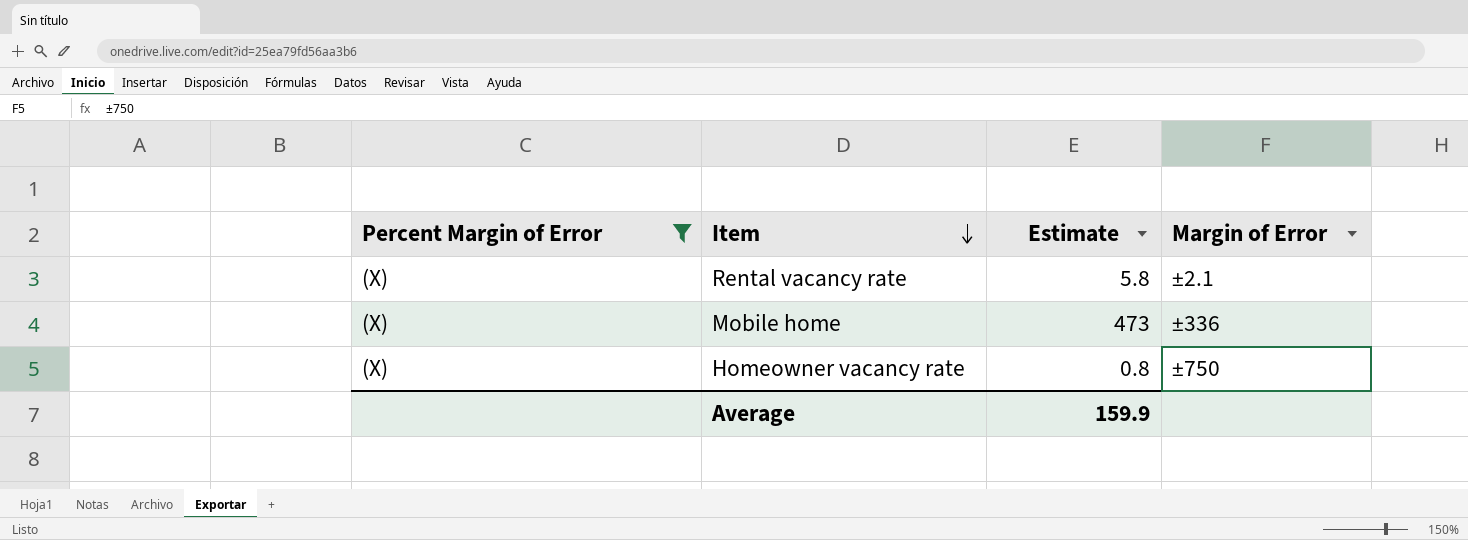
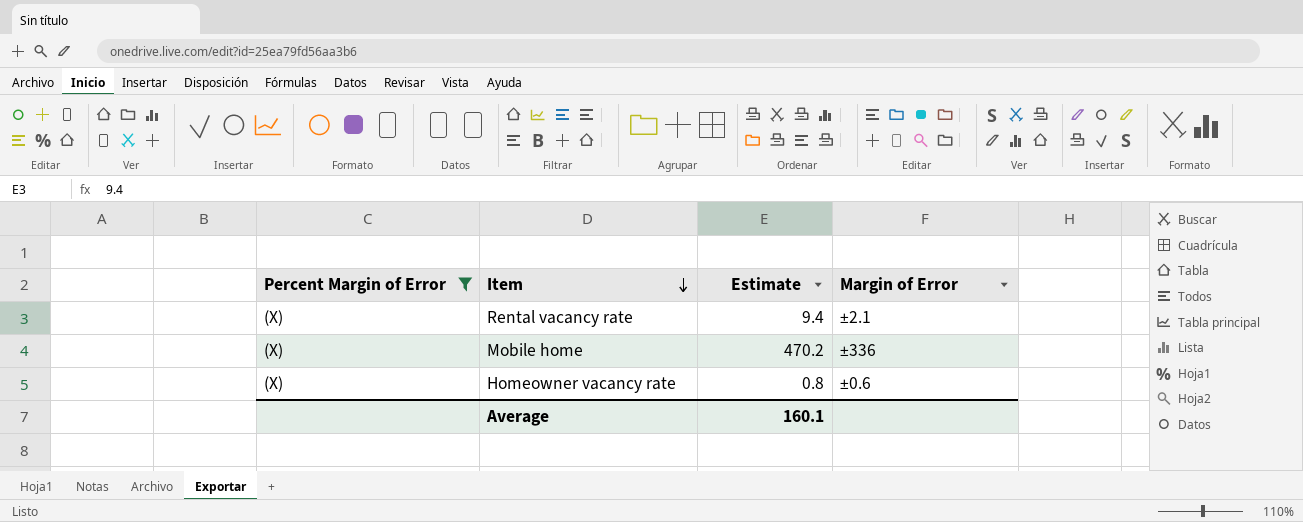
Rental vacancy rate | Estimate: 5.8 -> 9.4
Mobile home | Estimate: 473 -> 470.2
Homeowner vacancy rate | Margin of Error: ±750 -> ±0.6
Average | Estimate: 159.9 -> 160.1

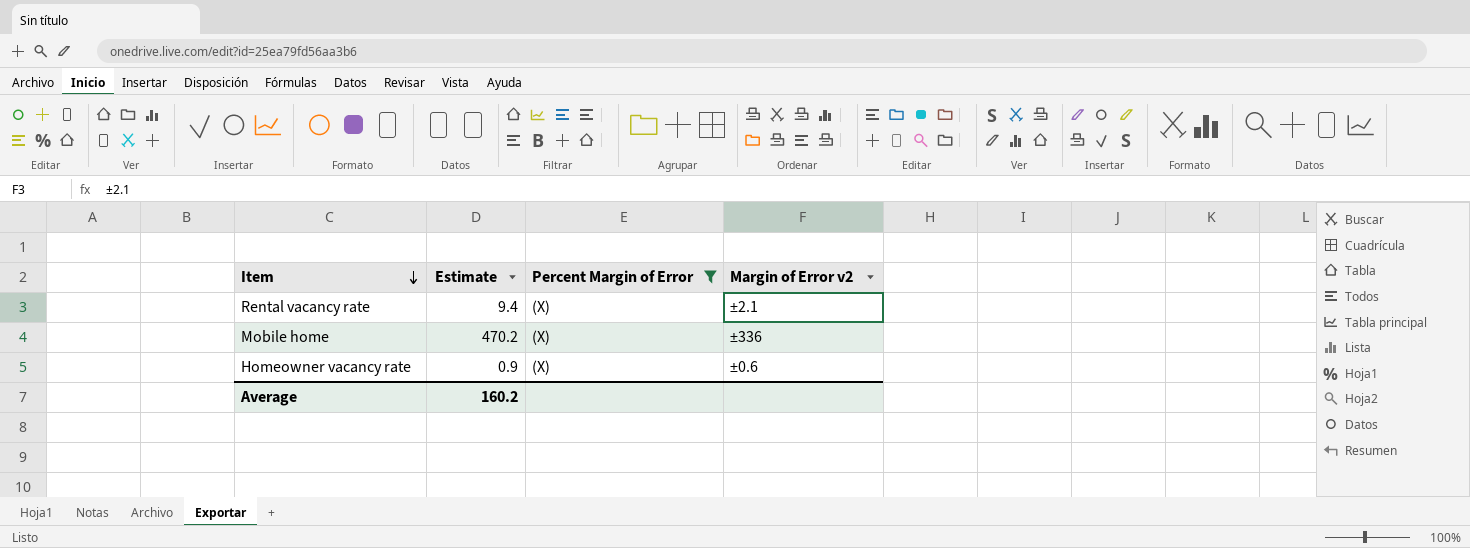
column Percent Margin of Error | position: 1 -> 3
column name: Margin of Error -> Margin of Error v2
Homeowner vacancy rate | Estimate: 0.8 -> 0.9
Average | Estimate: 160.1 -> 160.2

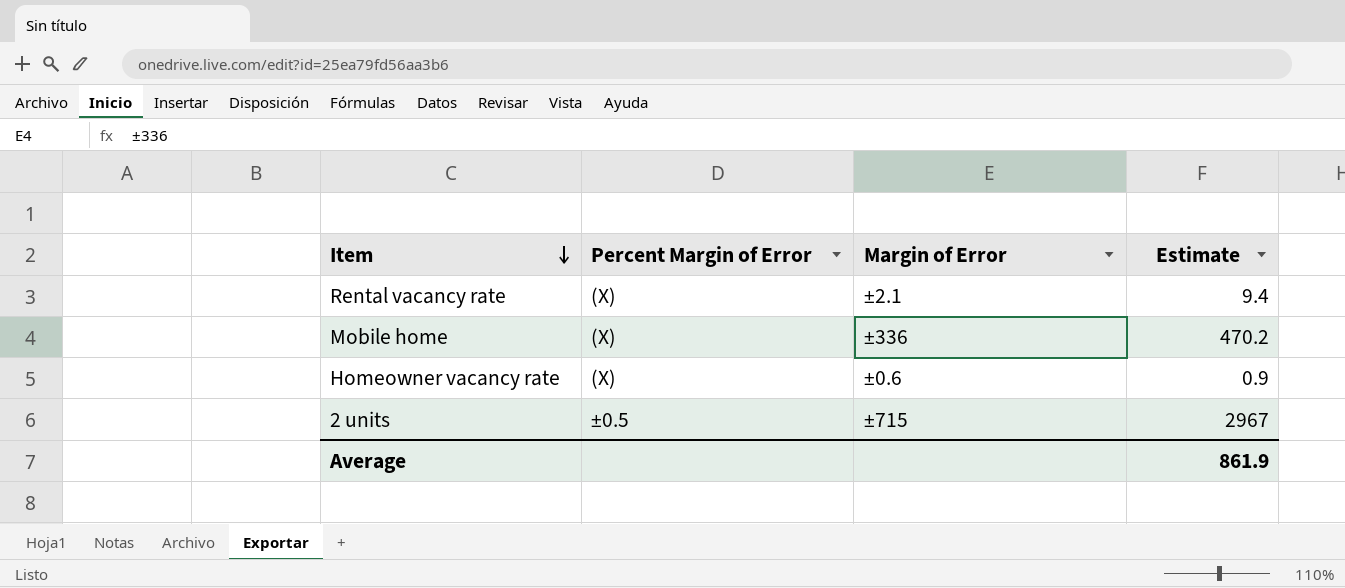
filter: Percent Margin of Error = (X) -> none
column name: Margin of Error v2 -> Margin of Error
column Estimate | position: 2 -> 4
Average | Estimate: 160.2 -> 861.9

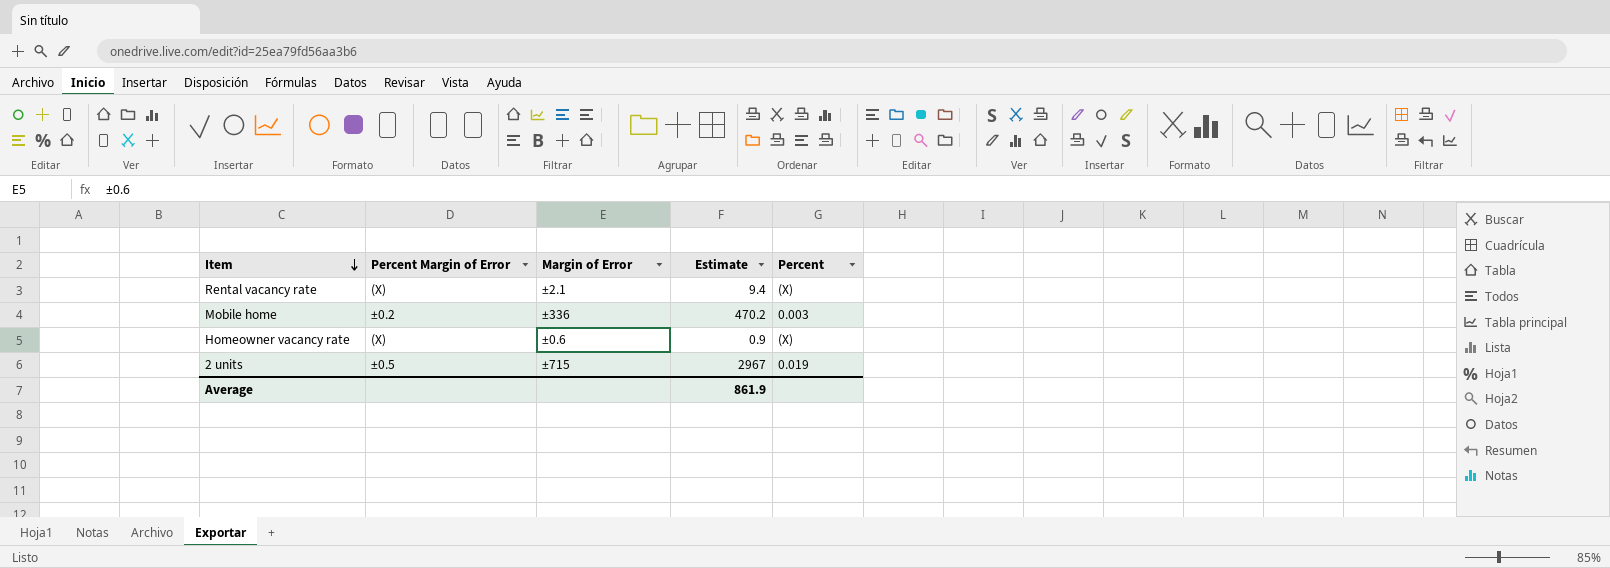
column Percent | position: none -> 5
Mobile home | Percent Margin of Error: (X) -> ±0.2

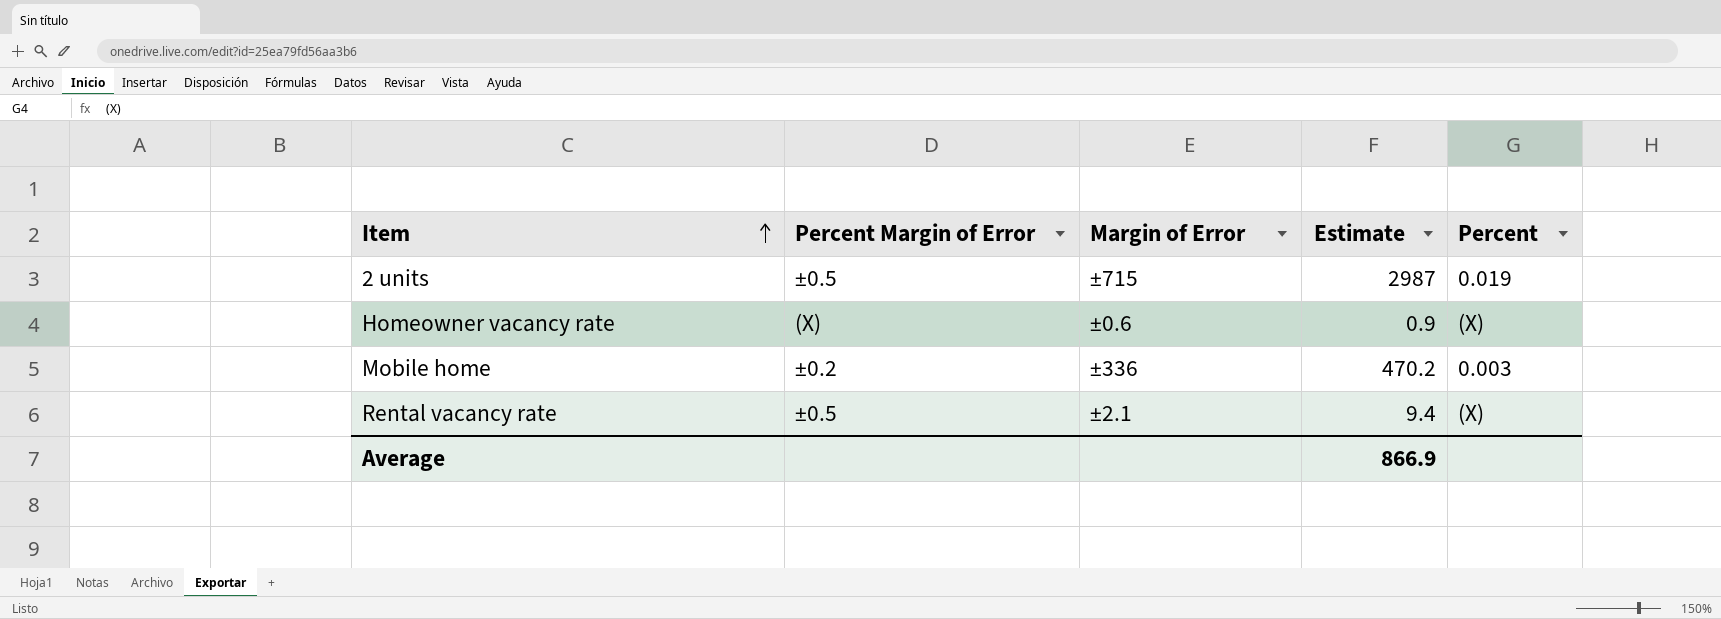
row order: Item descending -> Item ascending
2 units | Estimate: 2967 -> 2987
Rental vacancy rate | Percent Margin of Error: (X) -> ±0.5
Average | Estimate: 861.9 -> 866.9

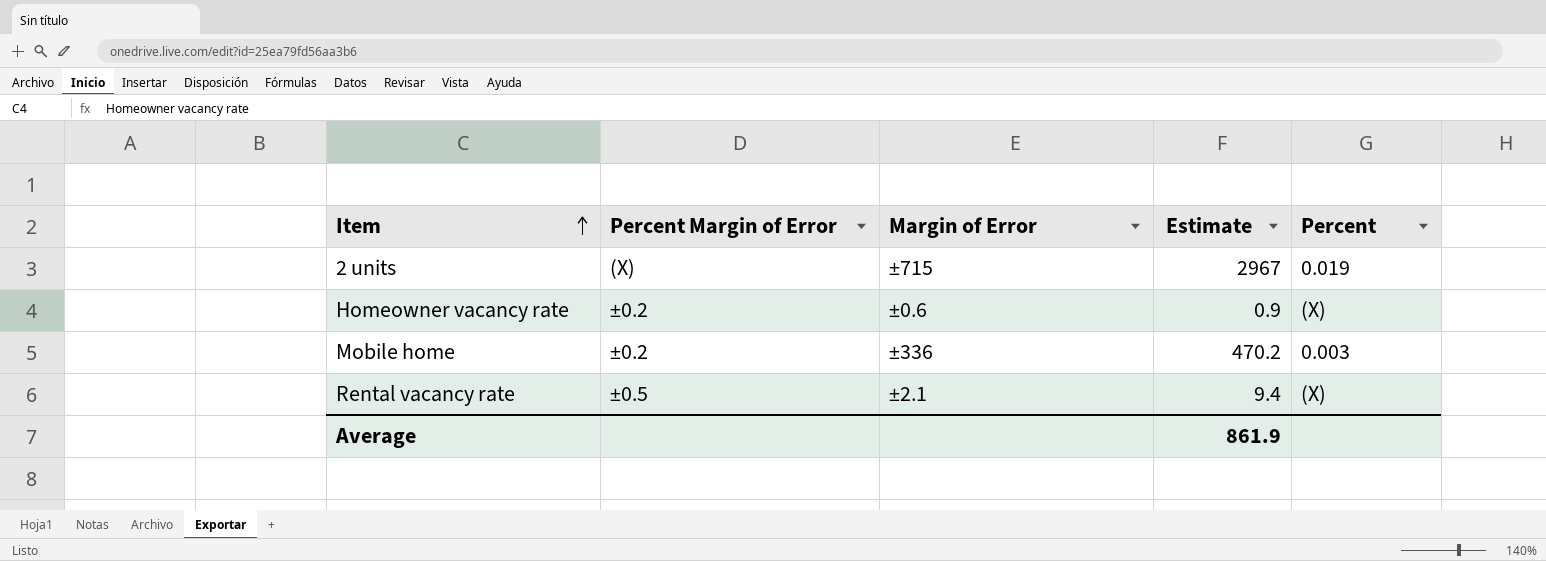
2 units | Percent Margin of Error: ±0.5 -> (X)
2 units | Estimate: 2987 -> 2967
Homeowner vacancy rate | Percent Margin of Error: (X) -> ±0.2
Average | Estimate: 866.9 -> 861.9

